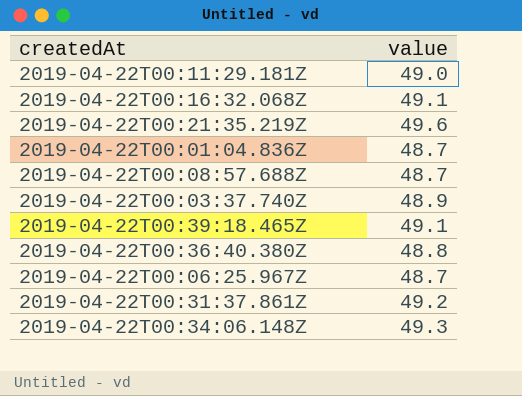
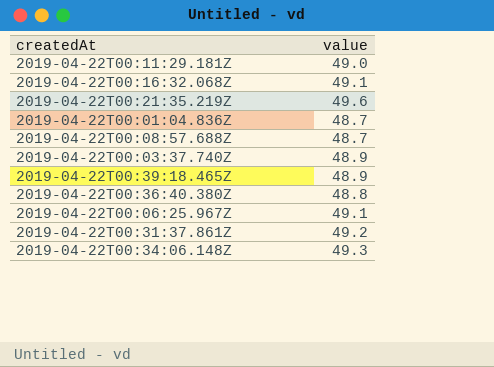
2019-04-22T00:39:18.465Z | value: 49.1 -> 48.9
2019-04-22T00:06:25.967Z | value: 48.7 -> 49.1

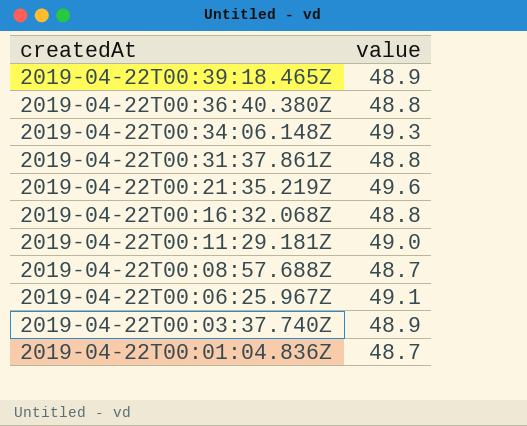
row order: none -> createdAt descending
2019-04-22T00:31:37.861Z | value: 49.2 -> 48.8
2019-04-22T00:16:32.068Z | value: 49.1 -> 48.8

